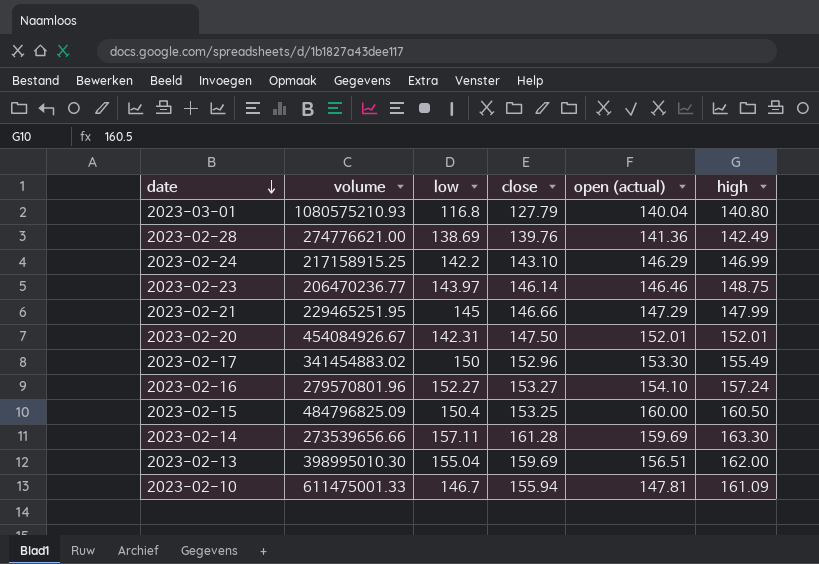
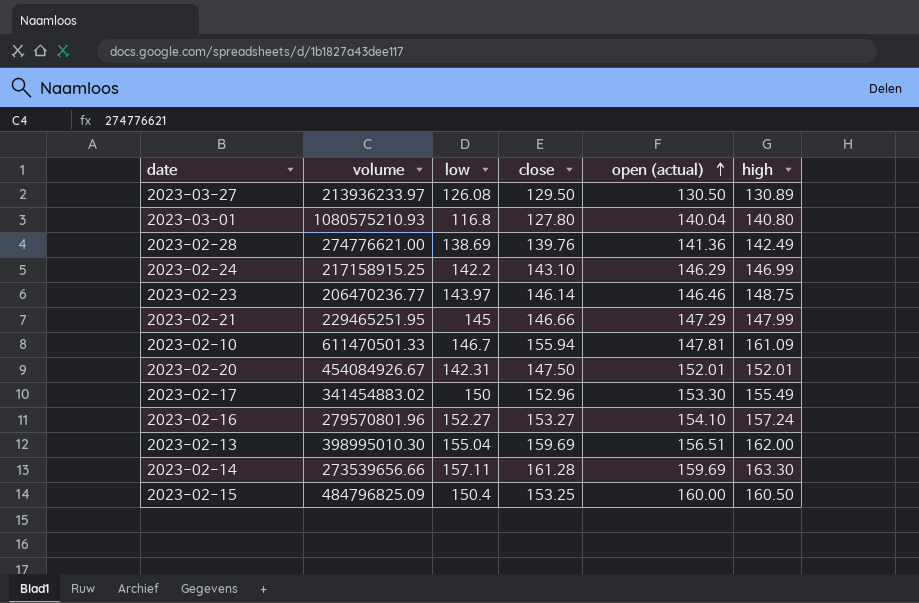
row order: date descending -> open (actual) ascending
row 2023-03-27: none -> 213936233.97 | 126.08 | 129.50 | 130.50 | 130.89
2023-03-01 | close: 127.79 -> 127.80
2023-02-10 | volume: 611475001.33 -> 611470501.33

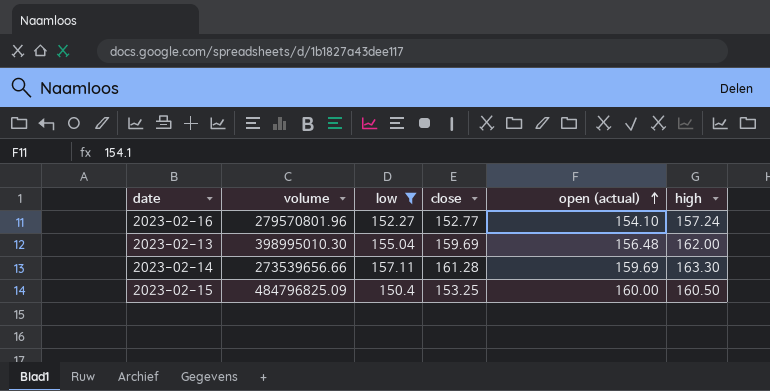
filter: none -> low >= 150.4
2023-02-16 | close: 153.27 -> 152.77
2023-02-13 | open (actual): 156.51 -> 156.48

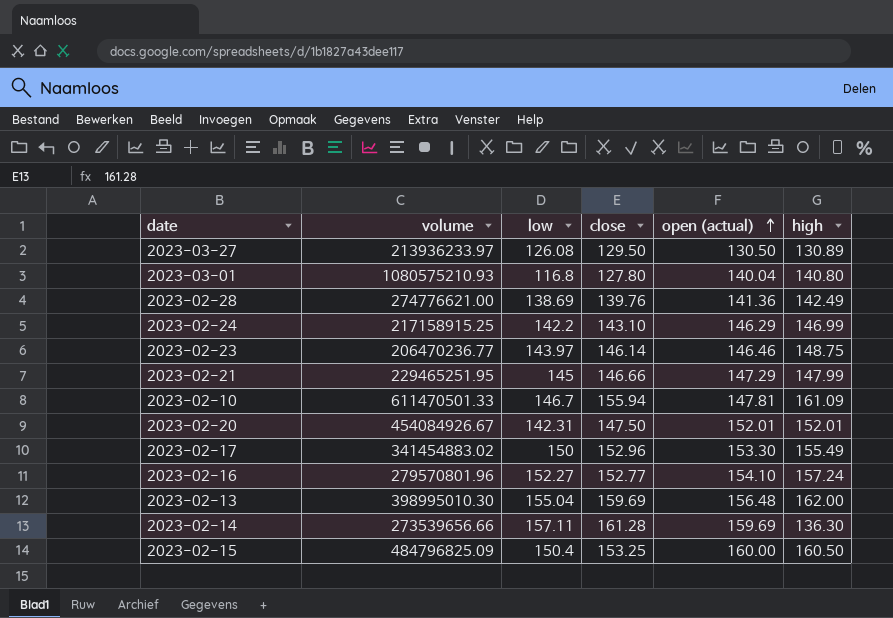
filter: low >= 150.4 -> none
2023-02-14 | high: 163.30 -> 136.30

